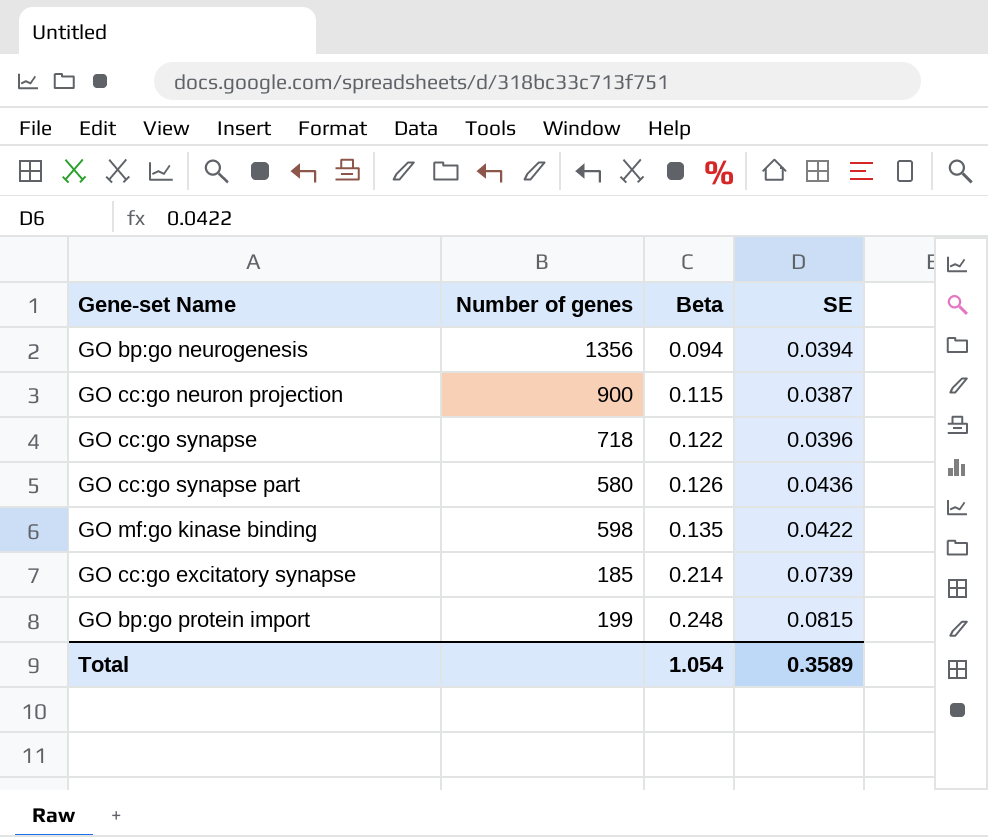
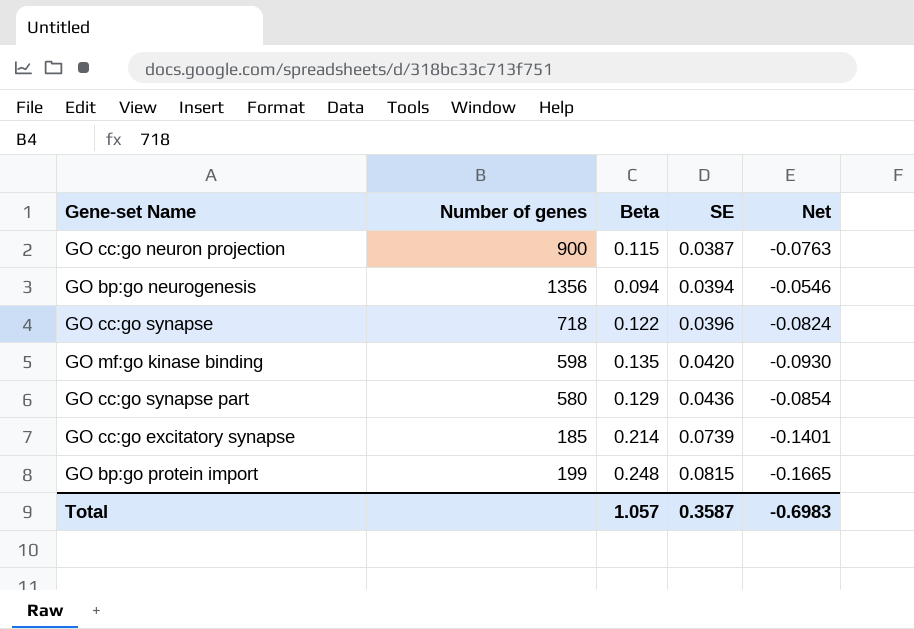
row order: Beta ascending -> SE ascending
column Net | formula: none -> [SE] - [Beta]
GO mf:go kinase binding | SE: 0.0422 -> 0.0420
GO cc:go synapse part | Beta: 0.126 -> 0.129
Total | Beta: 1.054 -> 1.057
Total | SE: 0.3589 -> 0.3587

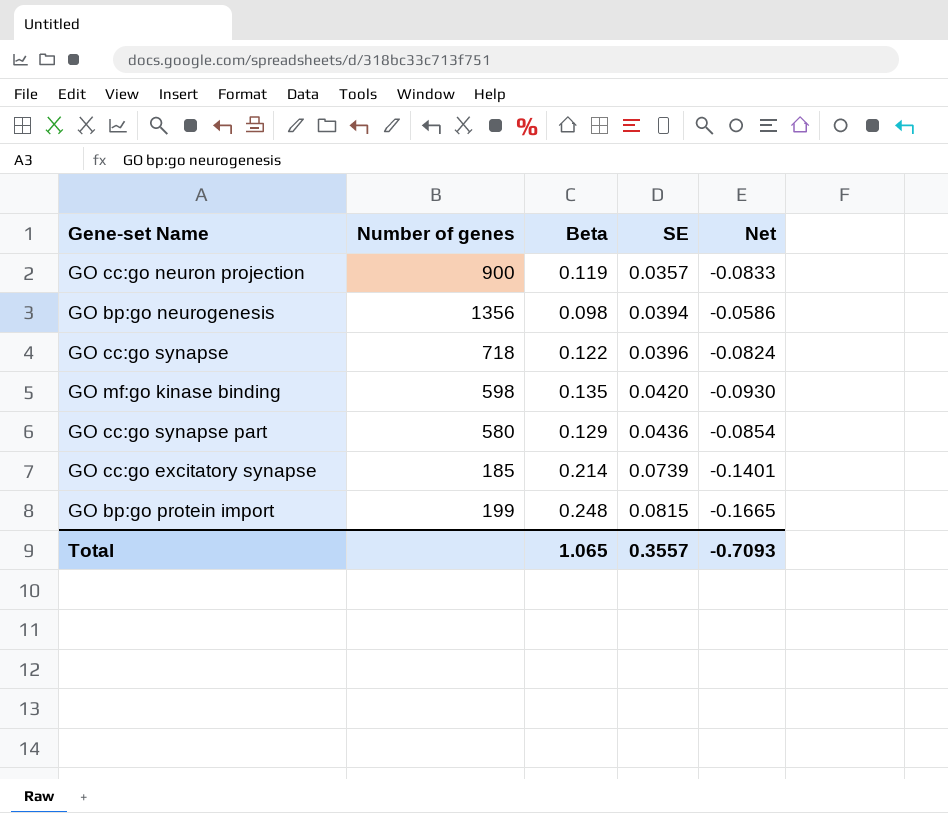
GO cc:go neuron projection | Beta: 0.115 -> 0.119
GO cc:go neuron projection | SE: 0.0387 -> 0.0357
GO cc:go neuron projection | Net: -0.0763 -> -0.0833
GO bp:go neurogenesis | Beta: 0.094 -> 0.098
GO bp:go neurogenesis | Net: -0.0546 -> -0.0586
Total | Beta: 1.057 -> 1.065
Total | SE: 0.3587 -> 0.3557
Total | Net: -0.6983 -> -0.7093

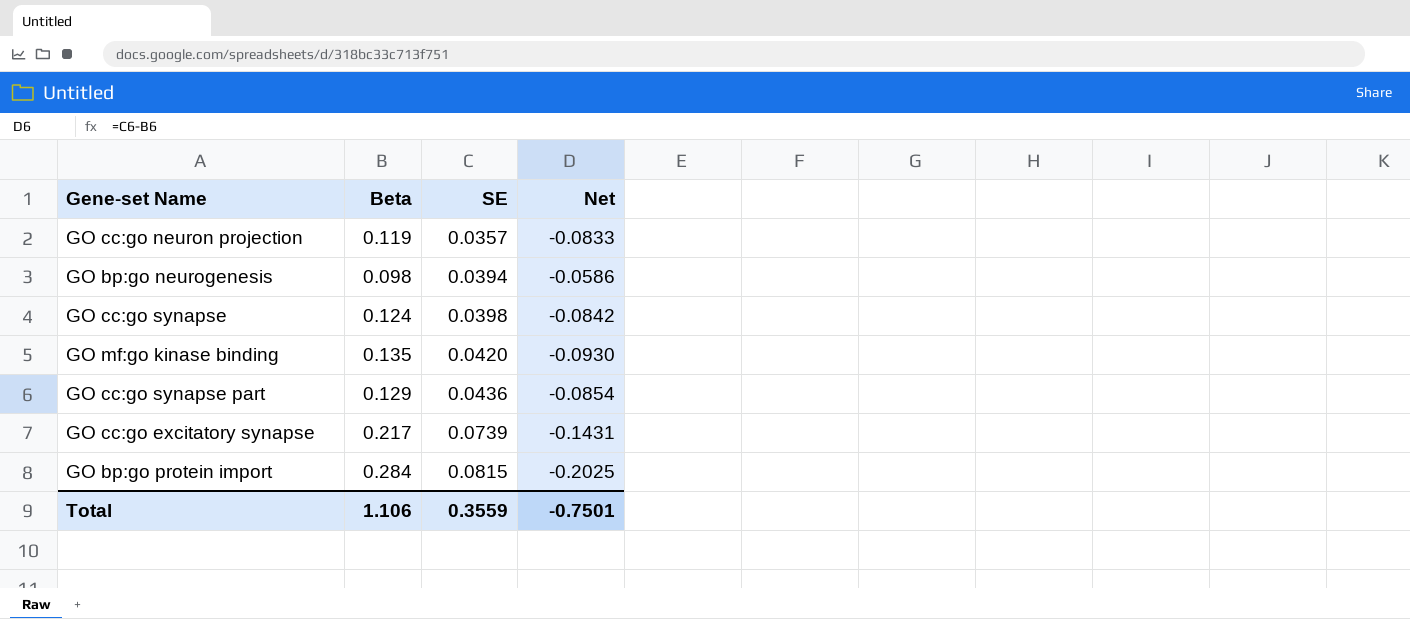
column Number of genes | position: 2 -> none
GO cc:go synapse | Beta: 0.122 -> 0.124
GO cc:go synapse | SE: 0.0396 -> 0.0398
GO cc:go synapse | Net: -0.0824 -> -0.0842
GO cc:go excitatory synapse | Beta: 0.214 -> 0.217
GO cc:go excitatory synapse | Net: -0.1401 -> -0.1431
GO bp:go protein import | Beta: 0.248 -> 0.284
GO bp:go protein import | Net: -0.1665 -> -0.2025
Total | Beta: 1.065 -> 1.106
Total | SE: 0.3557 -> 0.3559
Total | Net: -0.7093 -> -0.7501

